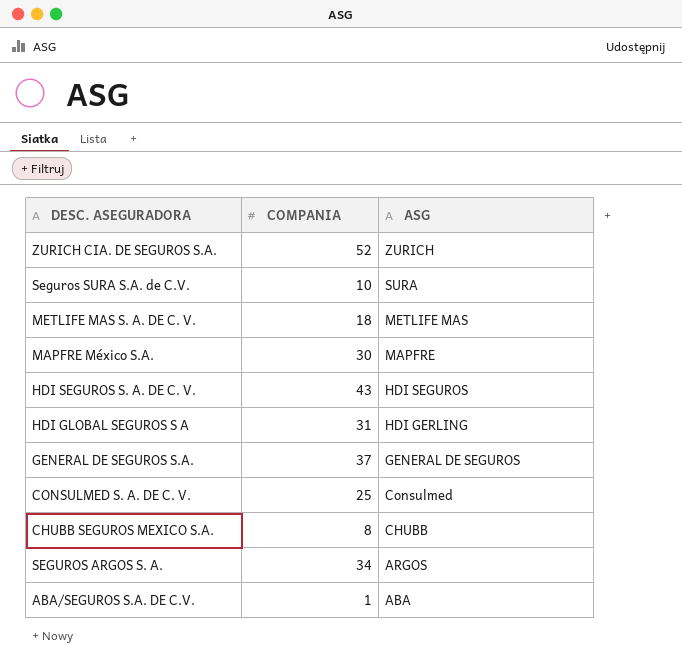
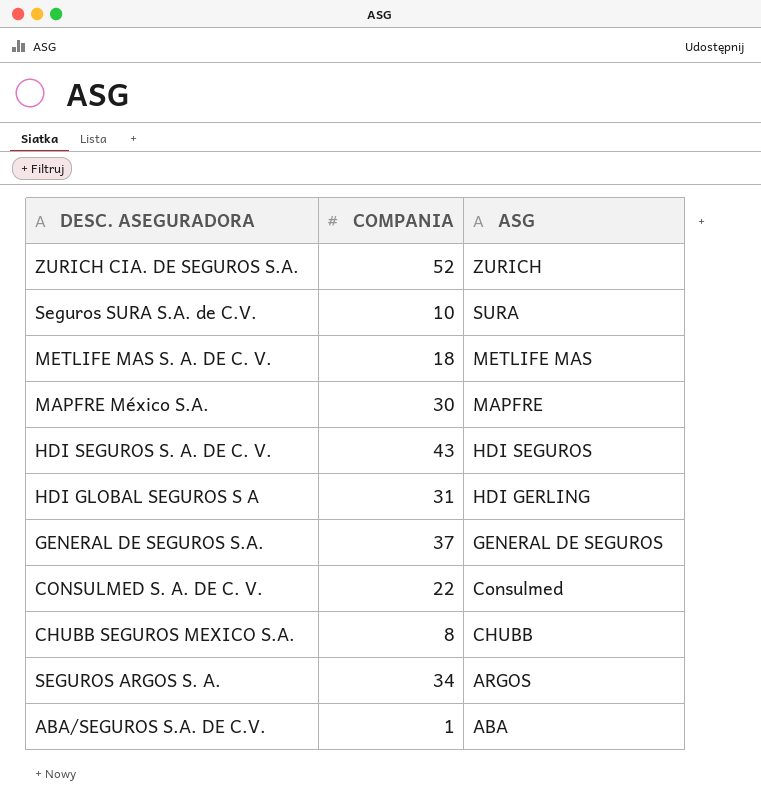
CONSULMED S. A. DE C. V. | COMPANIA: 25 -> 22

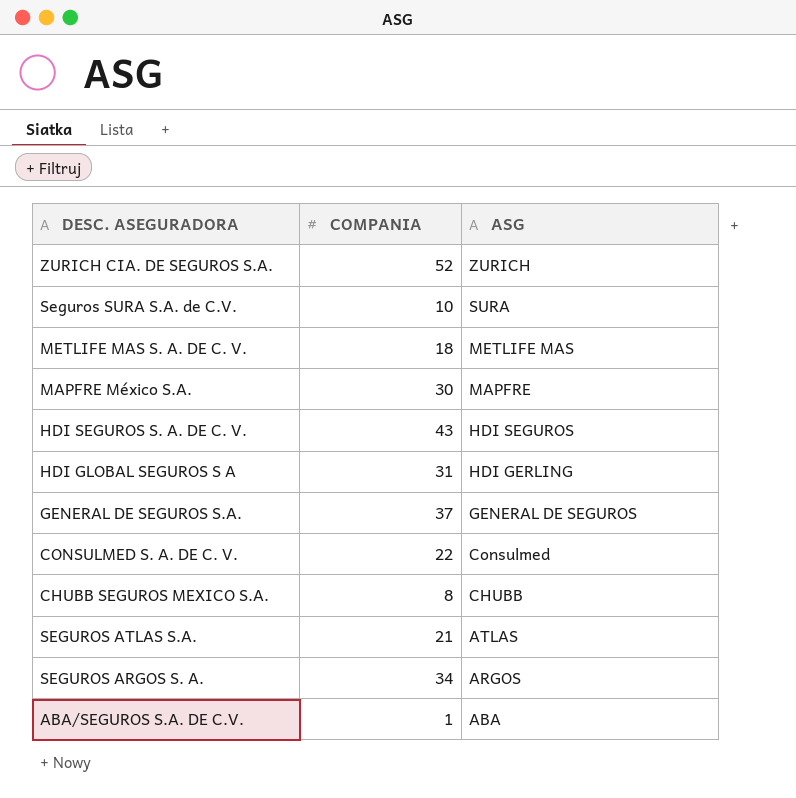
row SEGUROS ATLAS S.A.: none -> 21 | ATLAS

